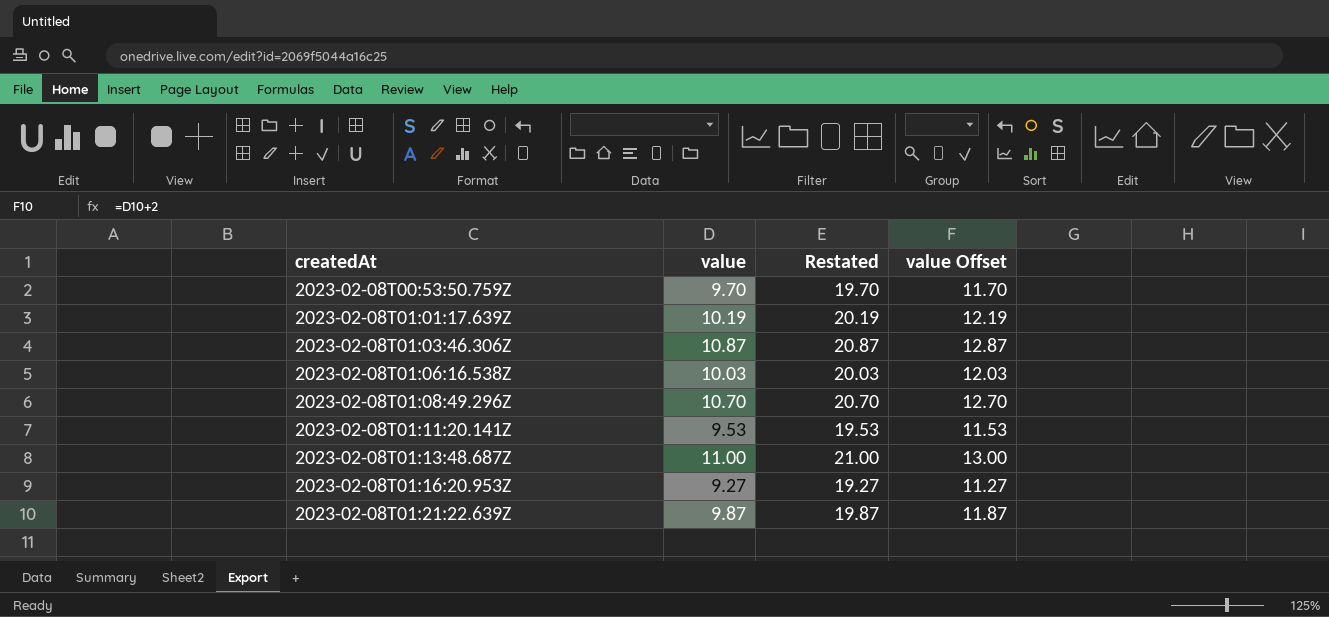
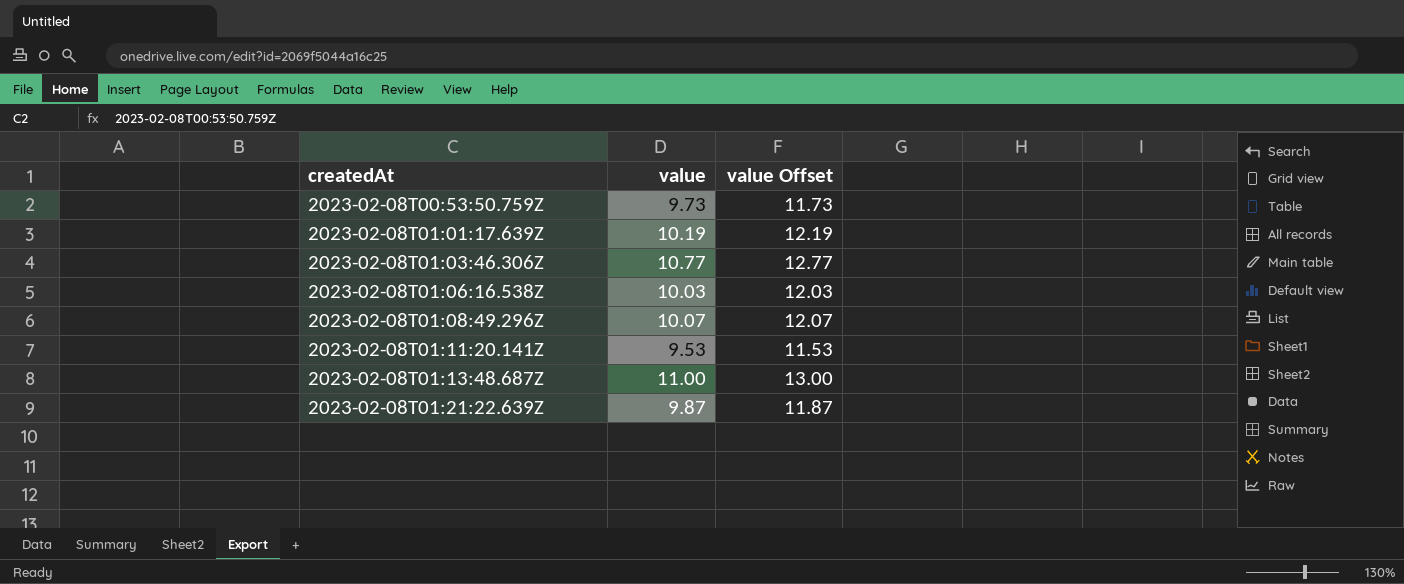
column Restated | formula: [value] + 10 -> none
row 2023-02-08T01:16:20.953Z: 9.27 | 19.27 | 11.27 -> none
2023-02-08T00:53:50.759Z | value: 9.70 -> 9.73
2023-02-08T00:53:50.759Z | value Offset: 11.70 -> 11.73
2023-02-08T01:03:46.306Z | value: 10.87 -> 10.77
2023-02-08T01:03:46.306Z | value Offset: 12.87 -> 12.77
2023-02-08T01:08:49.296Z | value: 10.70 -> 10.07
2023-02-08T01:08:49.296Z | value Offset: 12.70 -> 12.07

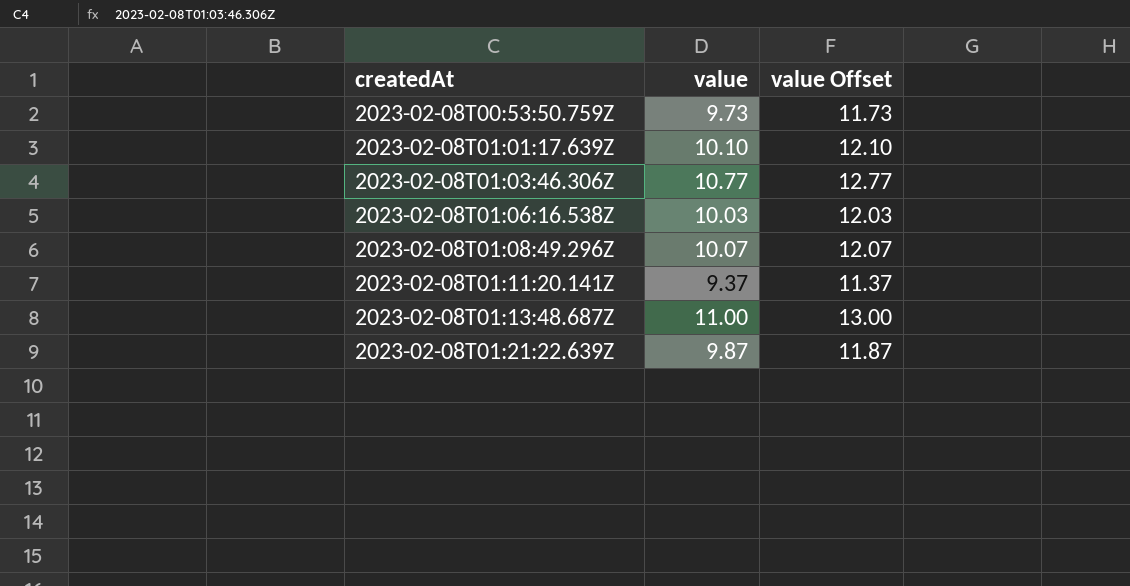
2023-02-08T01:01:17.639Z | value: 10.19 -> 10.10
2023-02-08T01:01:17.639Z | value Offset: 12.19 -> 12.10
2023-02-08T01:11:20.141Z | value: 9.53 -> 9.37
2023-02-08T01:11:20.141Z | value Offset: 11.53 -> 11.37

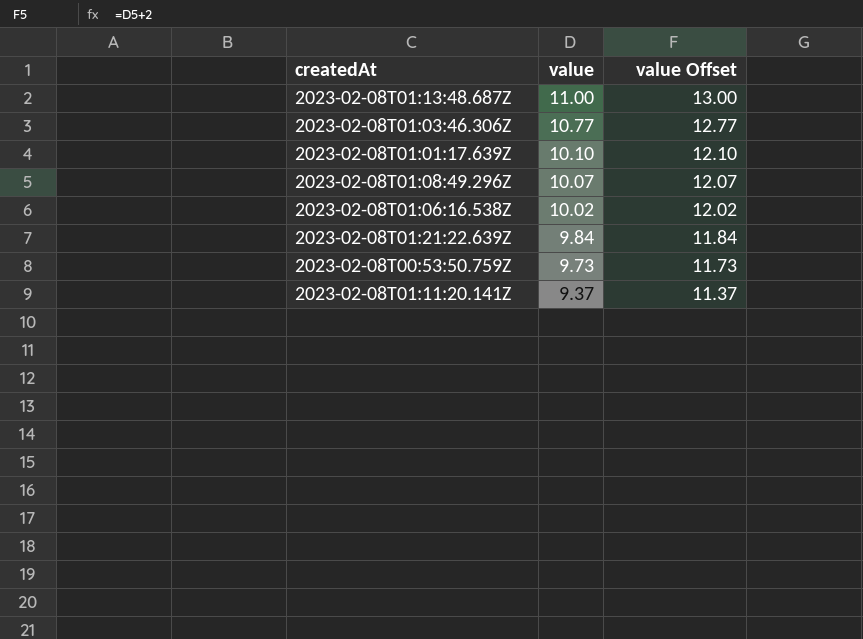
row order: createdAt ascending -> value descending
2023-02-08T01:06:16.538Z | value: 10.03 -> 10.02
2023-02-08T01:06:16.538Z | value Offset: 12.03 -> 12.02
2023-02-08T01:21:22.639Z | value: 9.87 -> 9.84
2023-02-08T01:21:22.639Z | value Offset: 11.87 -> 11.84

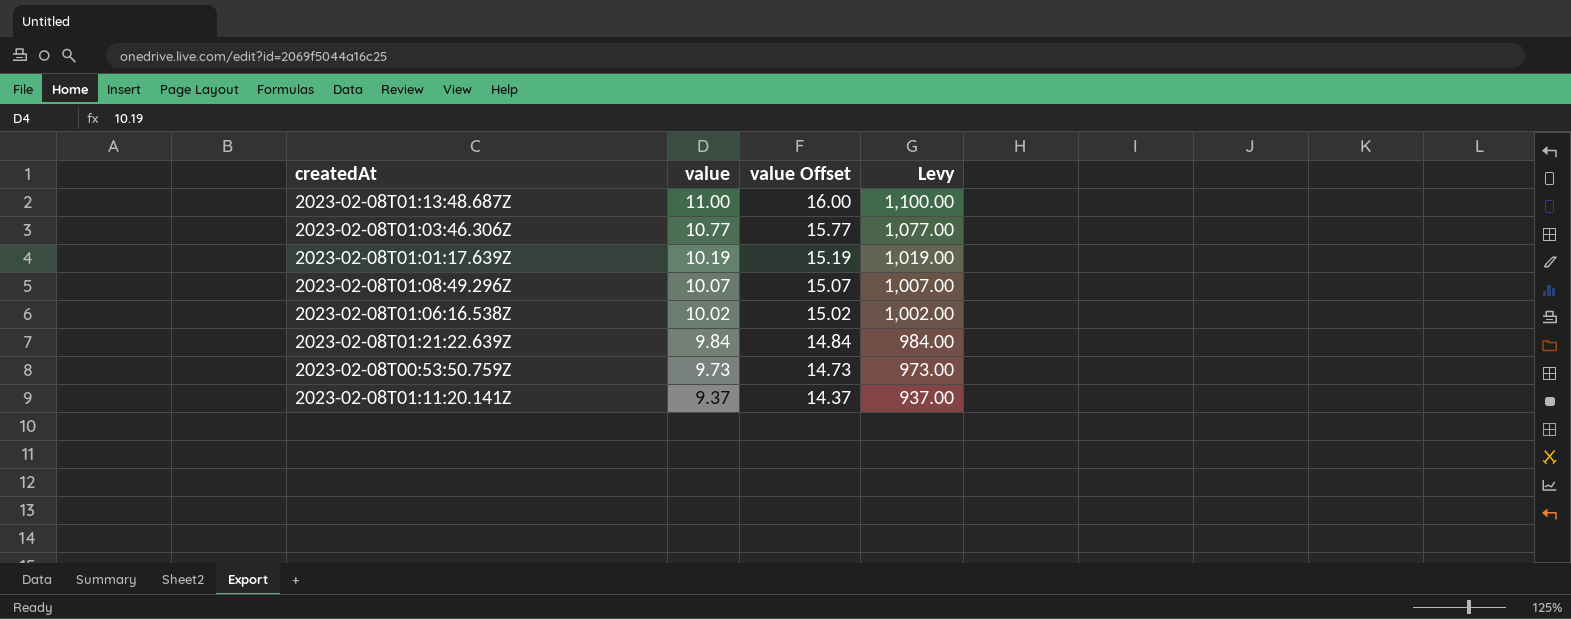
column value Offset | formula: [value] + 2 -> [value] + 5
column Levy | formula: none -> [value] * 100
2023-02-08T01:01:17.639Z | value: 10.10 -> 10.19

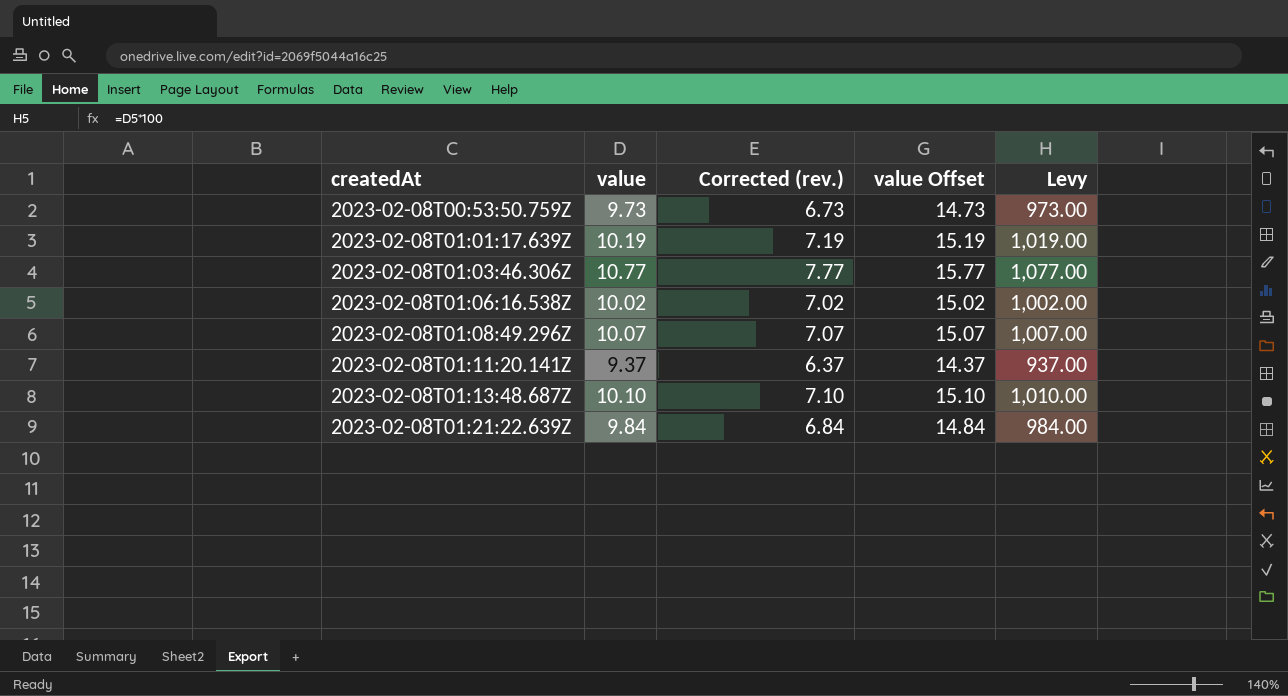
row order: value descending -> createdAt ascending
column Corrected (rev.) | formula: none -> [value] - 3
2023-02-08T01:13:48.687Z | value: 11.00 -> 10.10
2023-02-08T01:13:48.687Z | value Offset: 16.00 -> 15.10
2023-02-08T01:13:48.687Z | Levy: 1,100.00 -> 1,010.00

